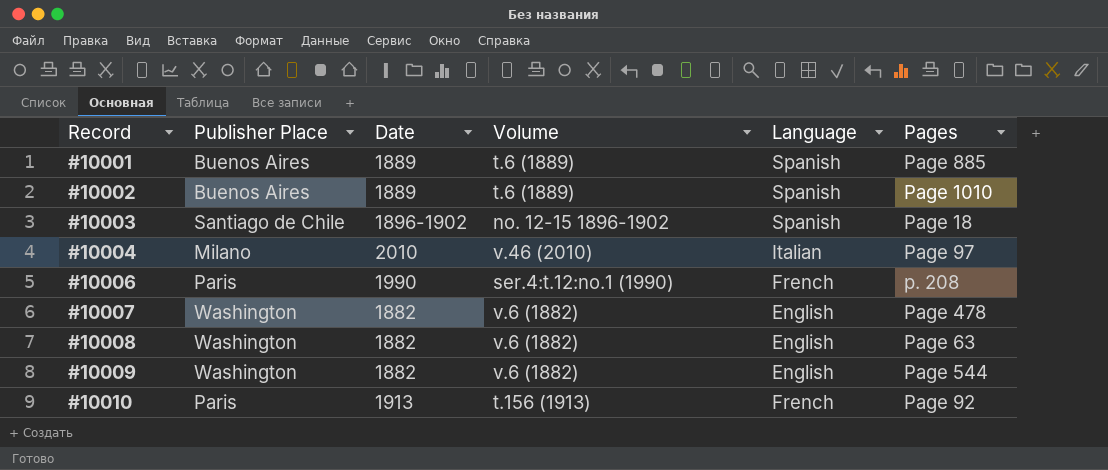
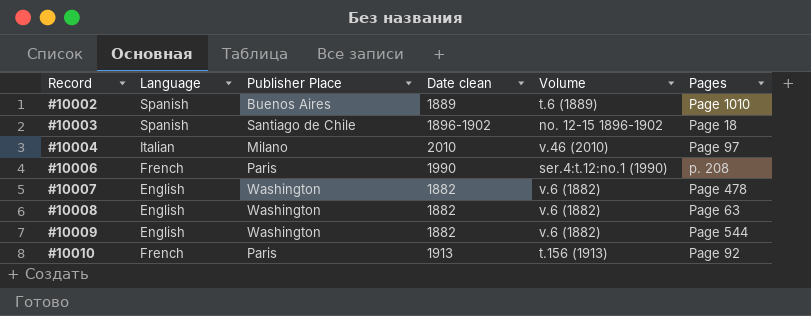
column Language | position: 5 -> 2
column name: Date -> Date clean
row #10001: Buenos Aires | 1889 | t.6 (1889) | Spanish | Page 885 -> none

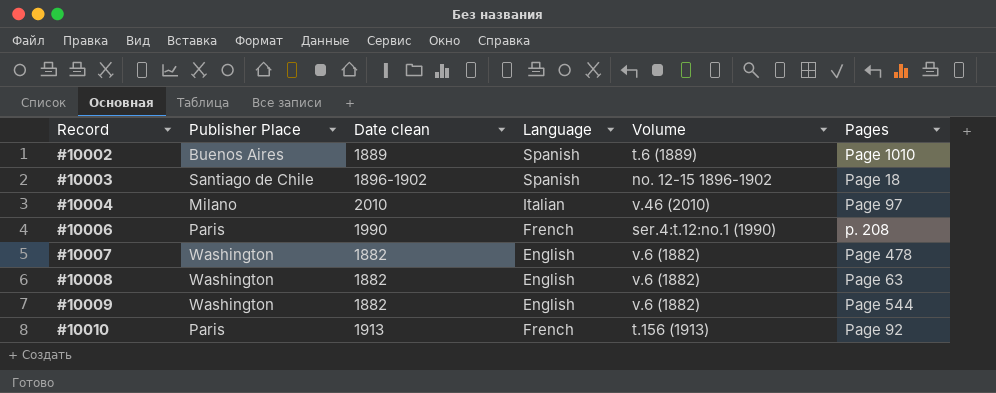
column Language | position: 2 -> 4

